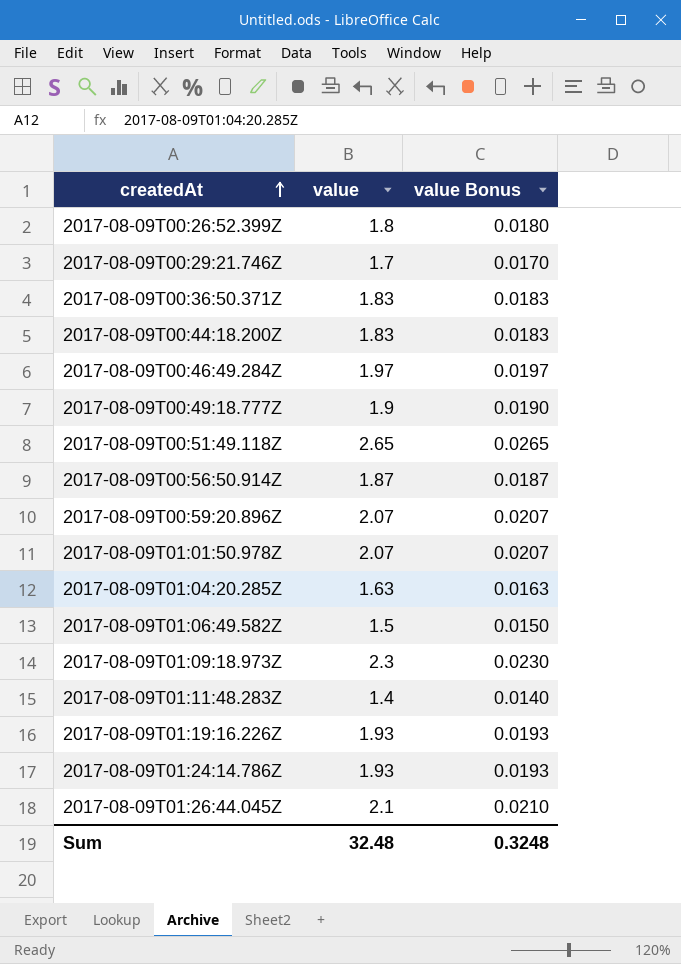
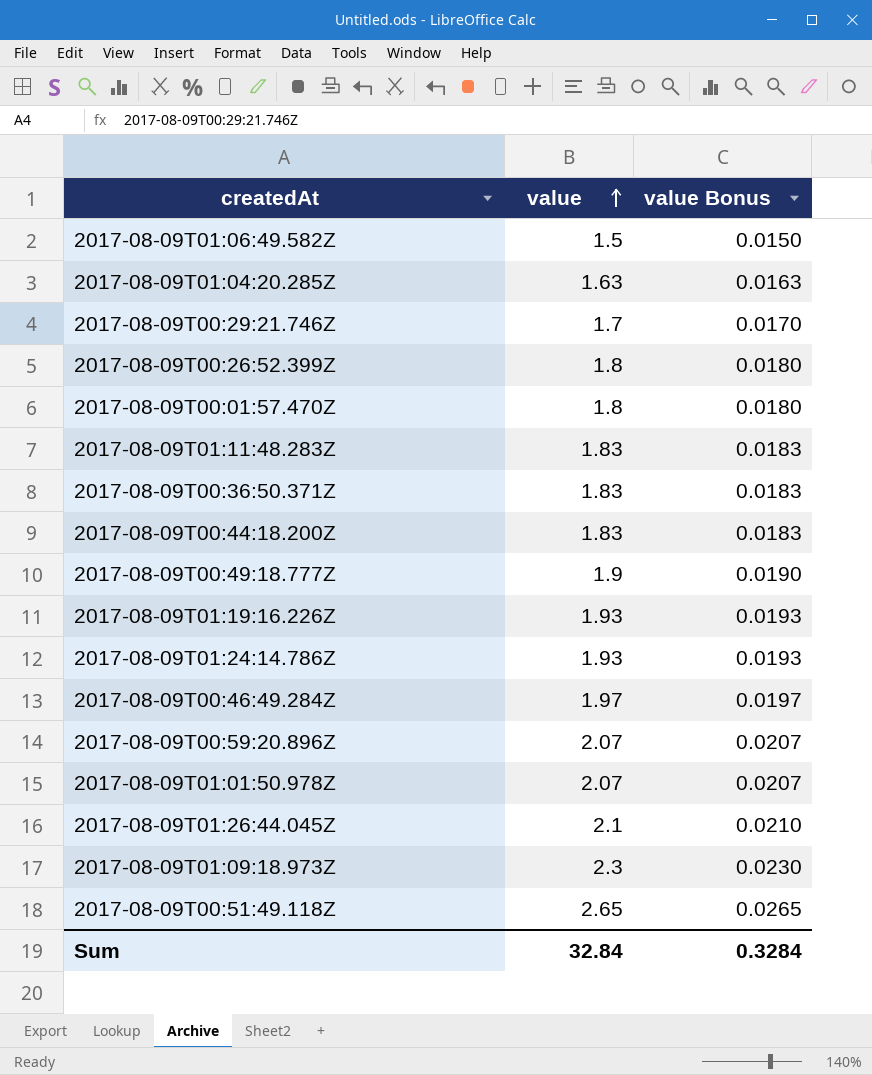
row order: createdAt ascending -> value ascending
row 2017-08-09T00:56:50.914Z: 1.87 | 0.0187 -> none
row 2017-08-09T00:01:57.470Z: none -> 1.8 | 0.0180
2017-08-09T01:11:48.283Z | value: 1.4 -> 1.83
2017-08-09T01:11:48.283Z | value Bonus: 0.0140 -> 0.0183
Sum | value: 32.48 -> 32.84
Sum | value Bonus: 0.3248 -> 0.3284

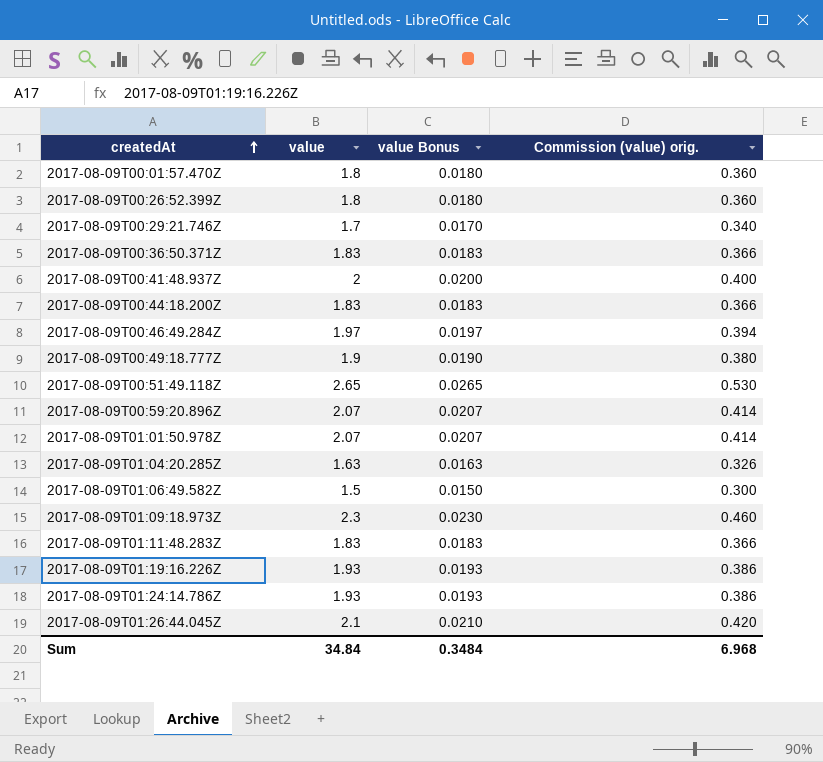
row order: value ascending -> createdAt ascending
column Commission (value) orig. | formula: none -> [value] * 0.2
row 2017-08-09T00:41:48.937Z: none -> 2 | 0.0200 | 0.400
Sum | value: 32.84 -> 34.84
Sum | value Bonus: 0.3284 -> 0.3484

